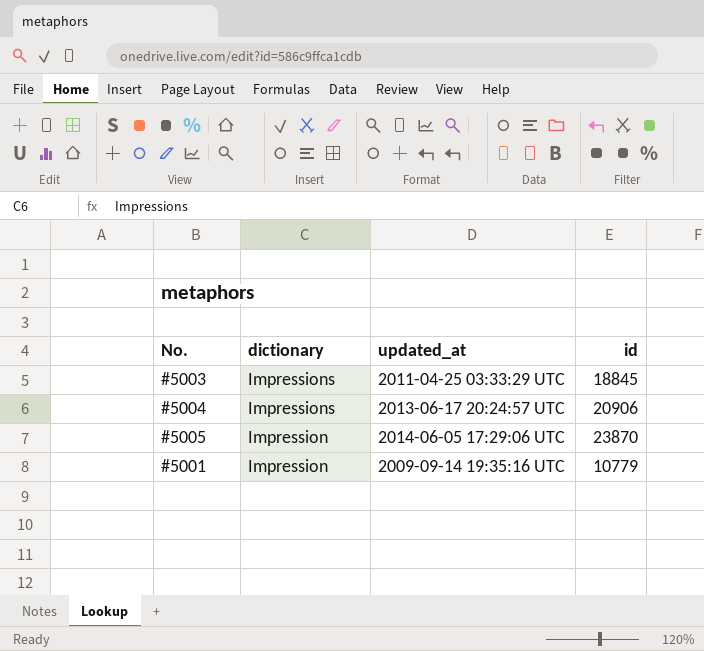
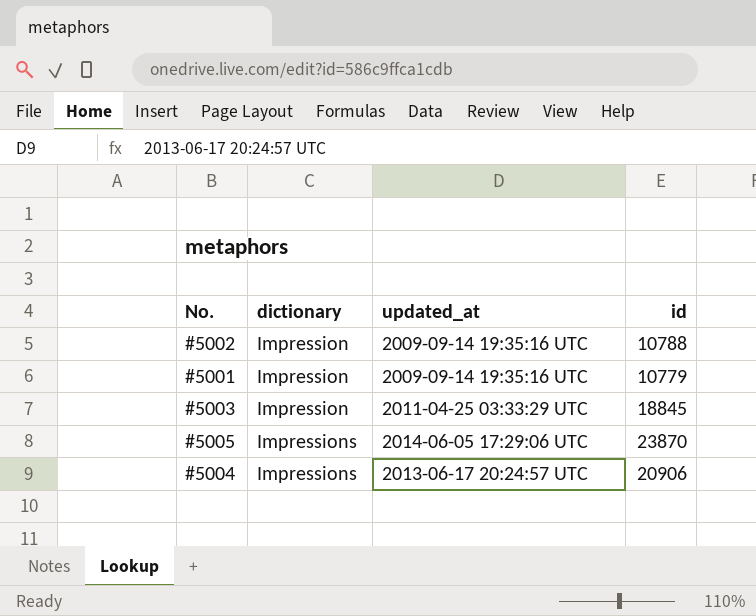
row order: dictionary descending -> dictionary ascending
row #5002: none -> Impression | 2009-09-14 19:35:16 UTC | 10788
#5003 | dictionary: Impressions -> Impression
#5005 | dictionary: Impression -> Impressions

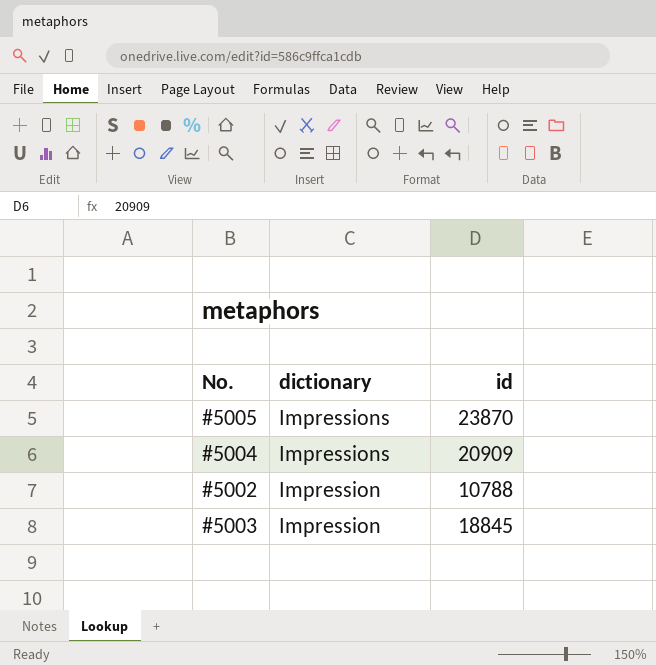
row order: dictionary ascending -> dictionary descending
column updated_at | position: 3 -> none
row #5001: Impression | 2009-09-14 19:35:16 UTC | 10779 -> none
#5004 | id: 20906 -> 20909

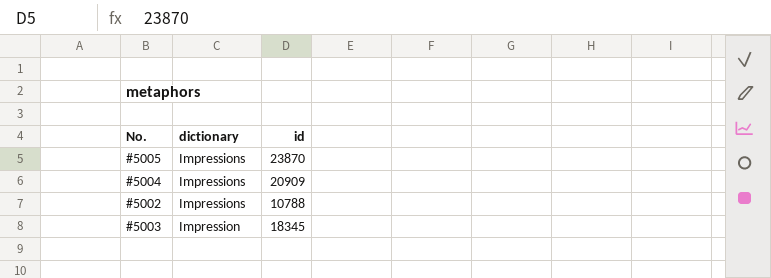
#5002 | dictionary: Impression -> Impressions
#5003 | id: 18845 -> 18345

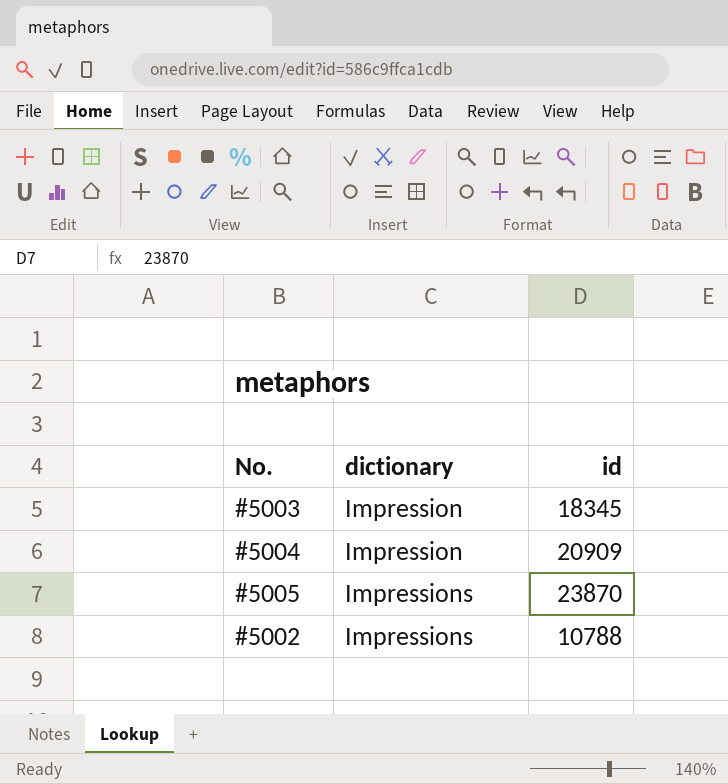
row order: dictionary descending -> dictionary ascending
#5004 | dictionary: Impressions -> Impression

